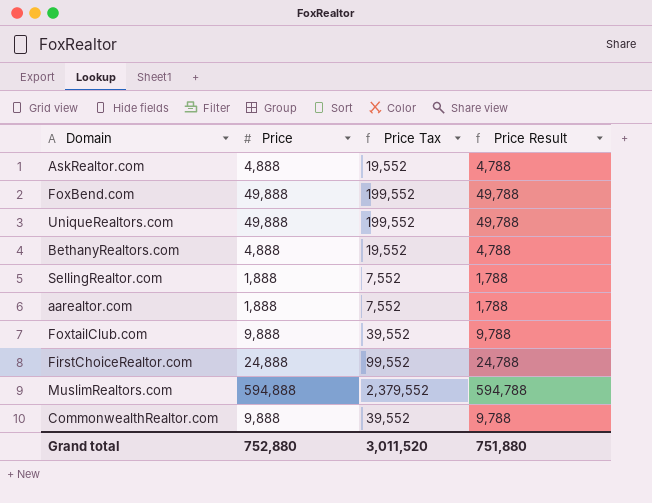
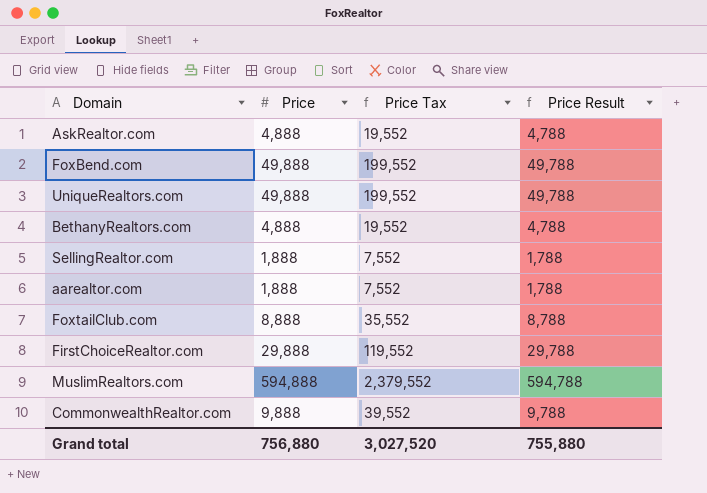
FoxtailClub.com | Price: 9,888 -> 8,888
FoxtailClub.com | Price Tax: 39,552 -> 35,552
FoxtailClub.com | Price Result: 9,788 -> 8,788
FirstChoiceRealtor.com | Price: 24,888 -> 29,888
FirstChoiceRealtor.com | Price Tax: 99,552 -> 119,552
FirstChoiceRealtor.com | Price Result: 24,788 -> 29,788
Grand total | Price: 752,880 -> 756,880
Grand total | Price Tax: 3,011,520 -> 3,027,520
Grand total | Price Result: 751,880 -> 755,880

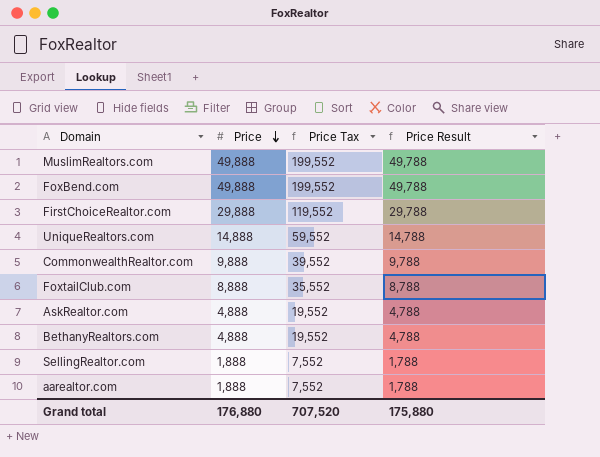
row order: none -> Price descending
MuslimRealtors.com | Price: 594,888 -> 49,888
MuslimRealtors.com | Price Tax: 2,379,552 -> 199,552
MuslimRealtors.com | Price Result: 594,788 -> 49,788
UniqueRealtors.com | Price: 49,888 -> 14,888
UniqueRealtors.com | Price Tax: 199,552 -> 59,552
UniqueRealtors.com | Price Result: 49,788 -> 14,788
Grand total | Price: 756,880 -> 176,880
Grand total | Price Tax: 3,027,520 -> 707,520
Grand total | Price Result: 755,880 -> 175,880

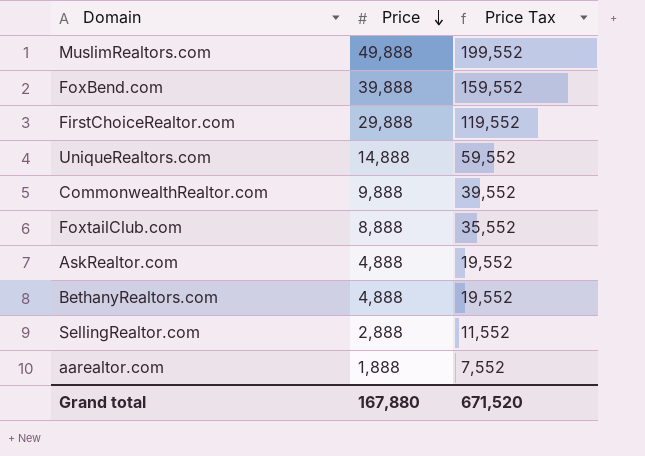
column Price Result | formula: [Price] - 100 -> none
FoxBend.com | Price: 49,888 -> 39,888
FoxBend.com | Price Tax: 199,552 -> 159,552
SellingRealtor.com | Price: 1,888 -> 2,888
SellingRealtor.com | Price Tax: 7,552 -> 11,552
Grand total | Price: 176,880 -> 167,880
Grand total | Price Tax: 707,520 -> 671,520

